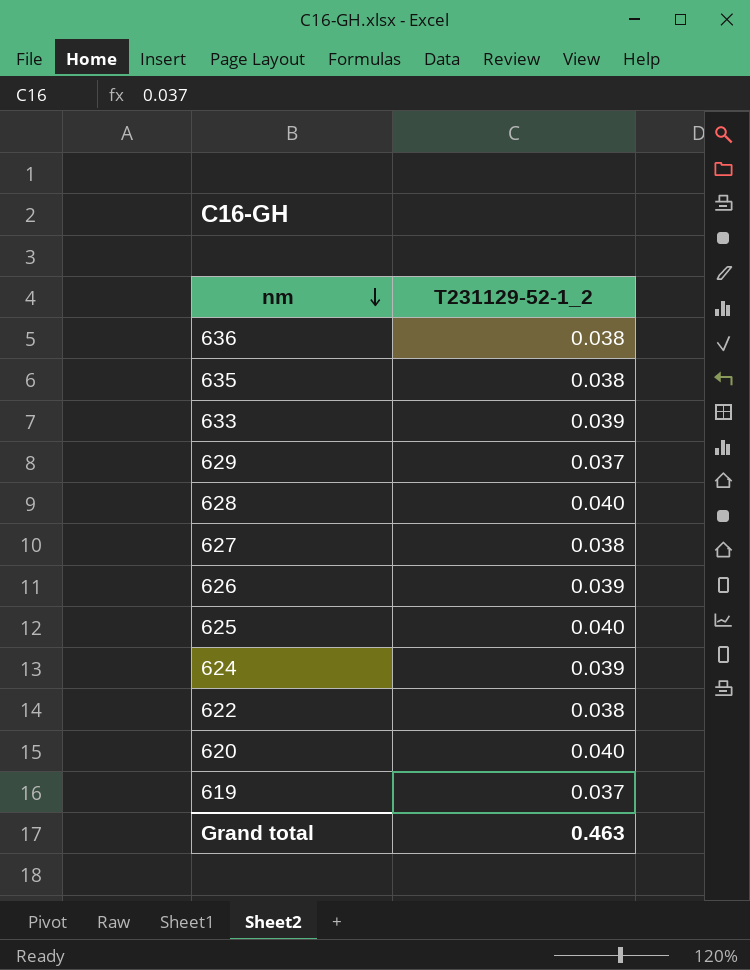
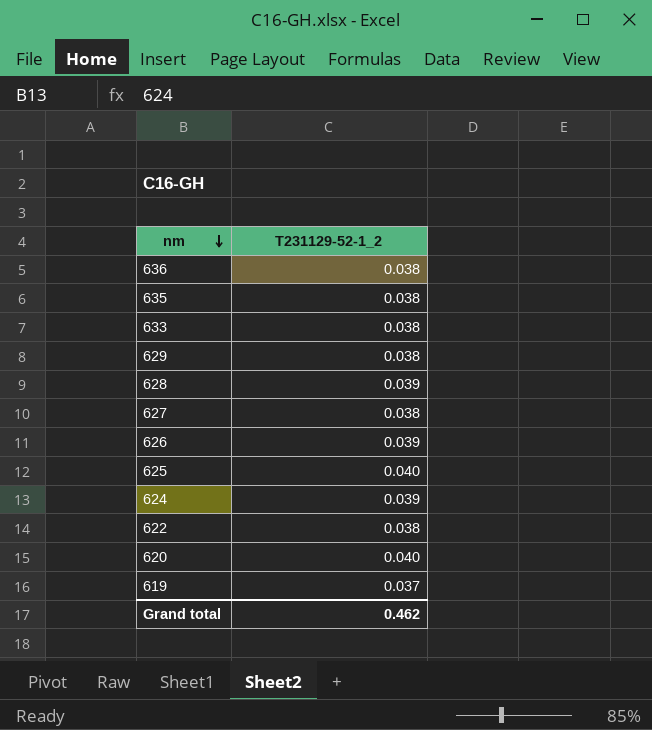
633 | T231129-52-1_2: 0.039 -> 0.038
629 | T231129-52-1_2: 0.037 -> 0.038
628 | T231129-52-1_2: 0.040 -> 0.039
Grand total | T231129-52-1_2: 0.463 -> 0.462

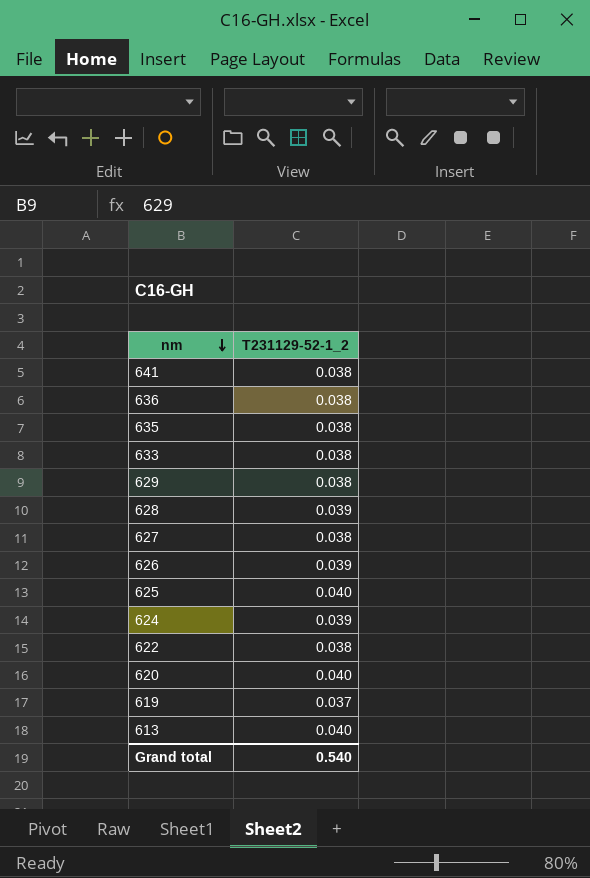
row 641: none -> 0.038
row 613: none -> 0.040
Grand total | T231129-52-1_2: 0.462 -> 0.540

